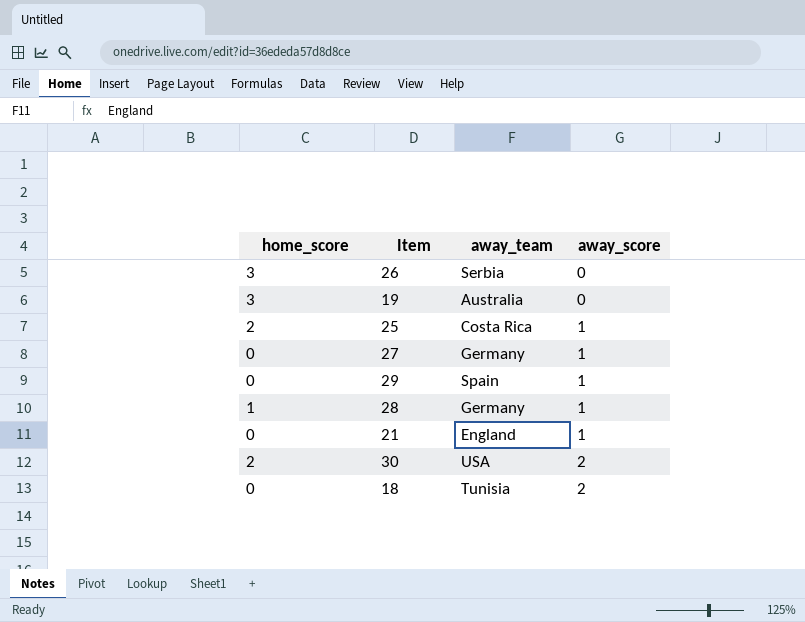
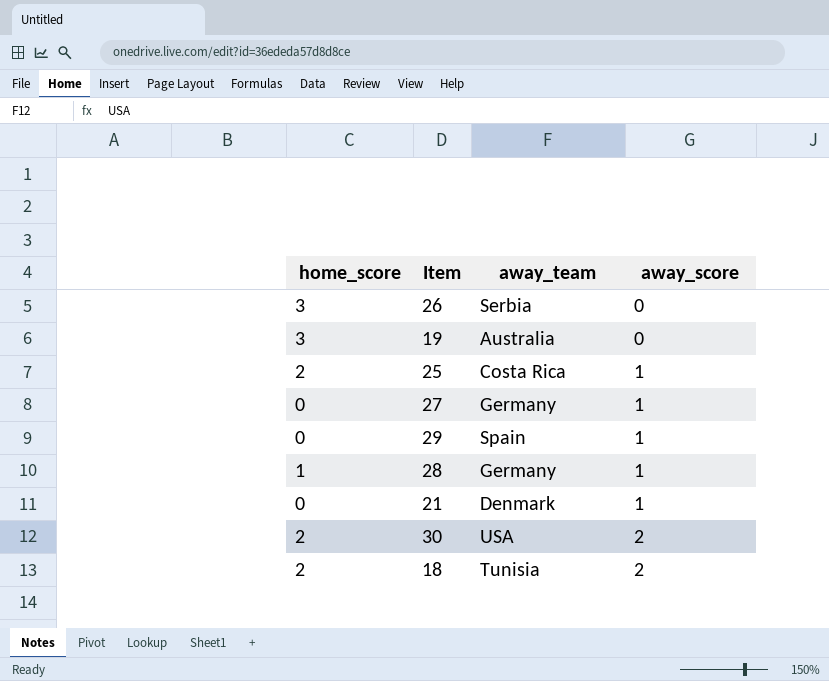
21 | away_team: England -> Denmark
18 | home_score: 0 -> 2

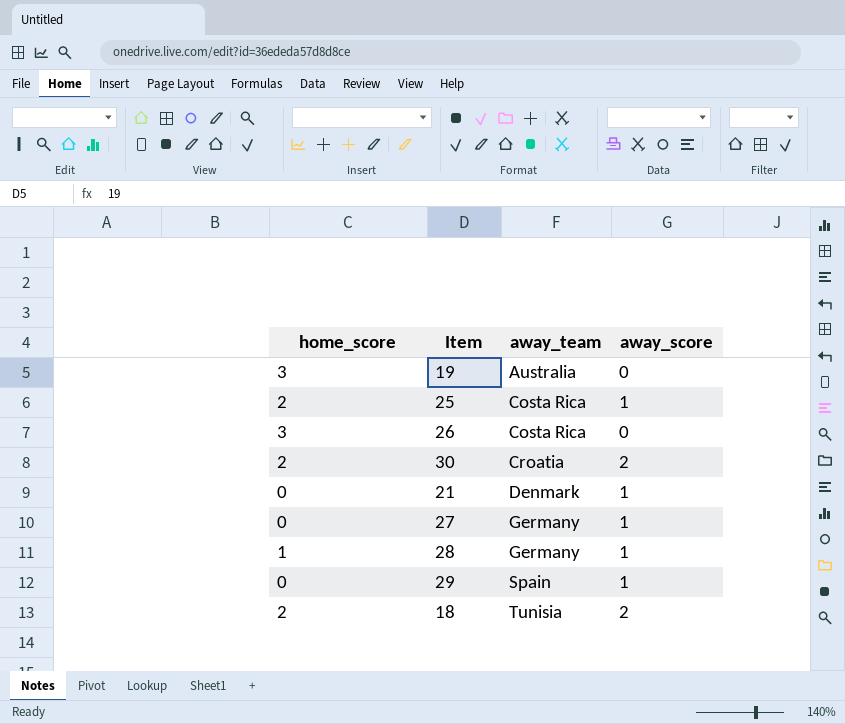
row order: away_score ascending -> away_team ascending
26 | away_team: Serbia -> Costa Rica
30 | away_team: USA -> Croatia

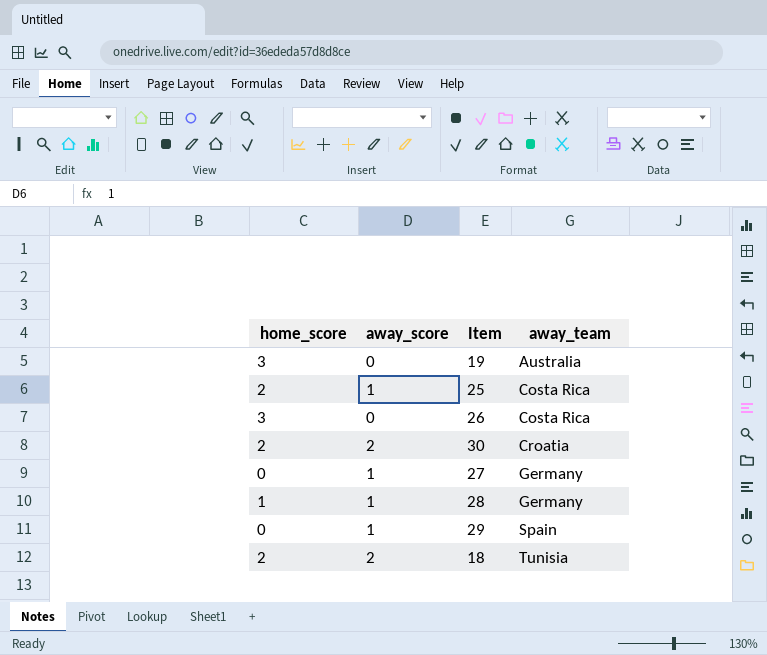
column away_score | position: 4 -> 2
row 21: 0 | Denmark | 1 -> none

